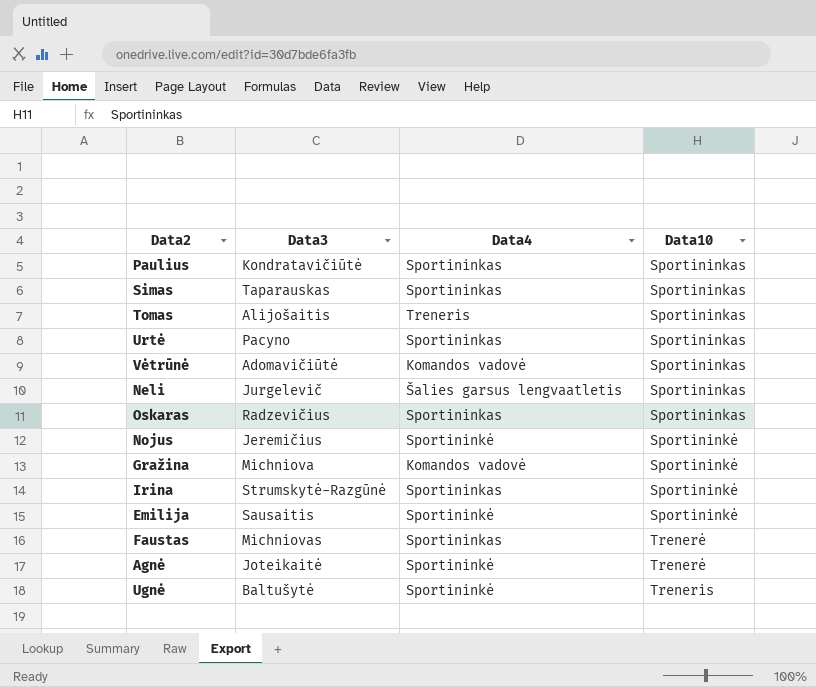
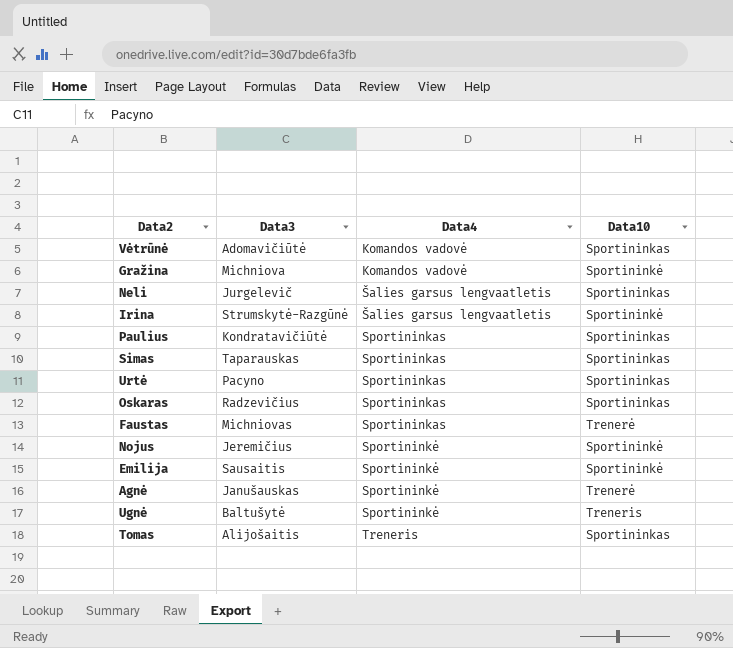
row order: Data10 ascending -> Data4 ascending
Irina | Data4: Sportininkas -> Šalies garsus lengvaatletis
Agnė | Data3: Joteikaitė -> Janušauskas

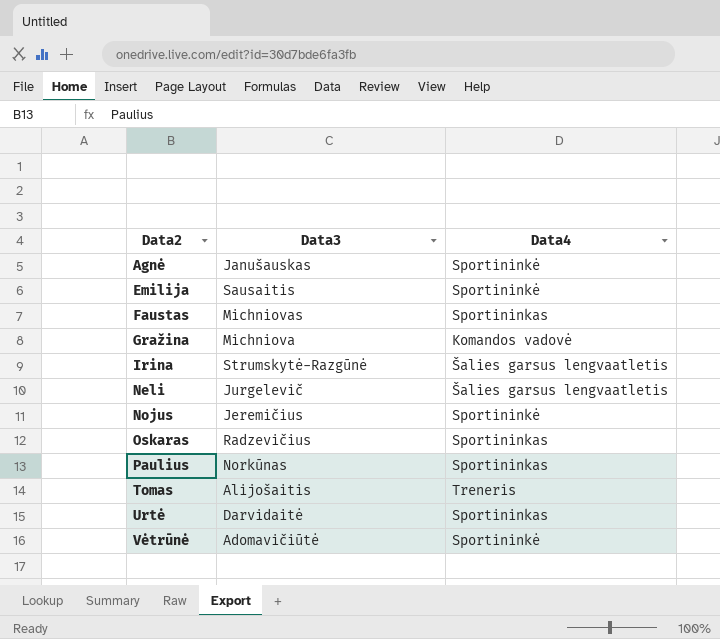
row order: Data4 ascending -> Data2 ascending
column Data10 | position: 4 -> none
row Simas: Taparauskas | Sportininkas | Sportininkas -> none
row Ugnė: Baltušytė | Sportininkė | Treneris -> none
Paulius | Data3: Kondratavičiūtė -> Norkūnas
Urtė | Data3: Pacyno -> Darvidaitė
Vėtrūnė | Data4: Komandos vadovė -> Sportininkė

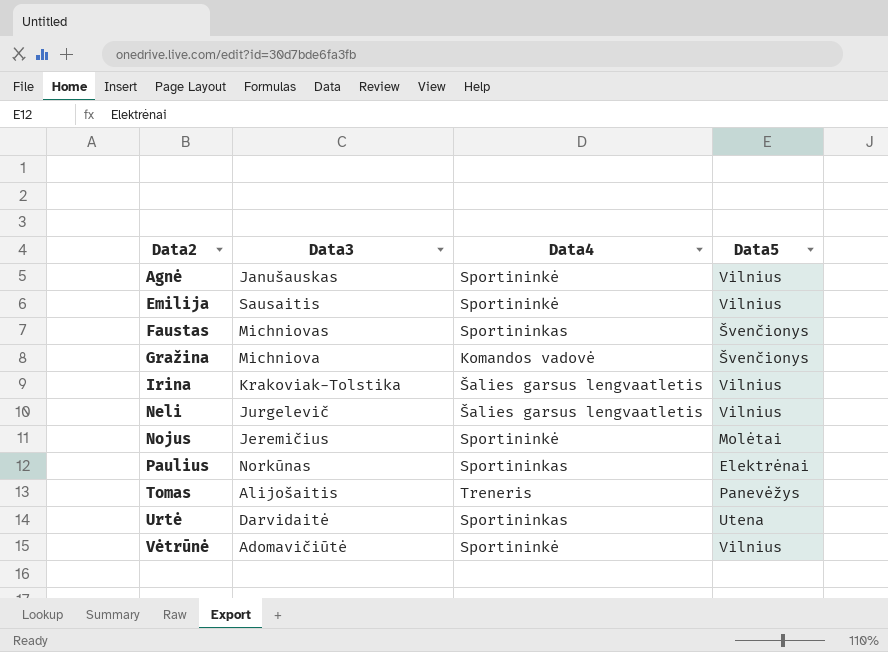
column Data5 | position: none -> 4
row Oskaras: Radzevičius | Sportininkas -> none
Irina | Data3: Strumskytė-Razgūnė -> Krakoviak-Tolstika

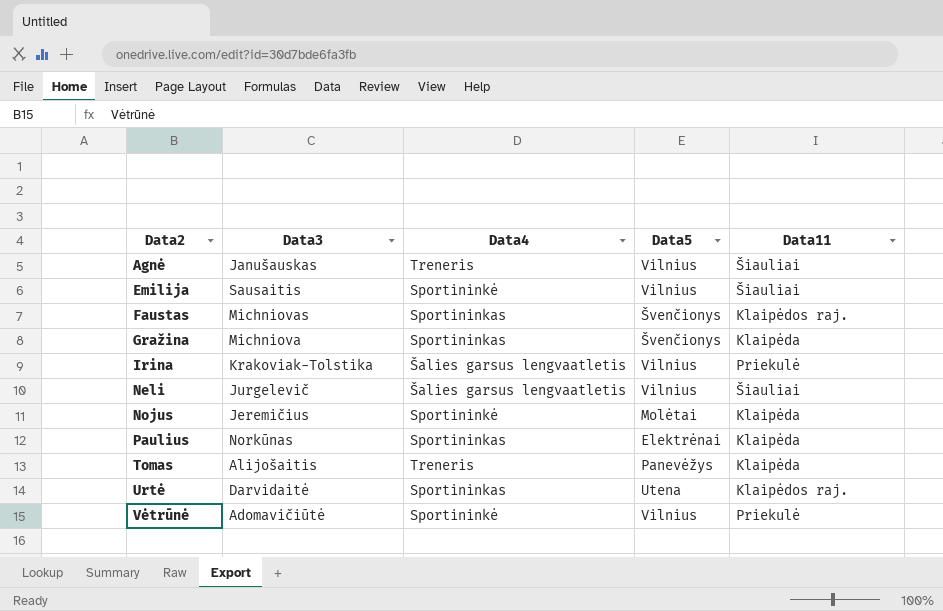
column Data11 | position: none -> 5
Agnė | Data4: Sportininkė -> Treneris
Gražina | Data4: Komandos vadovė -> Sportininkas

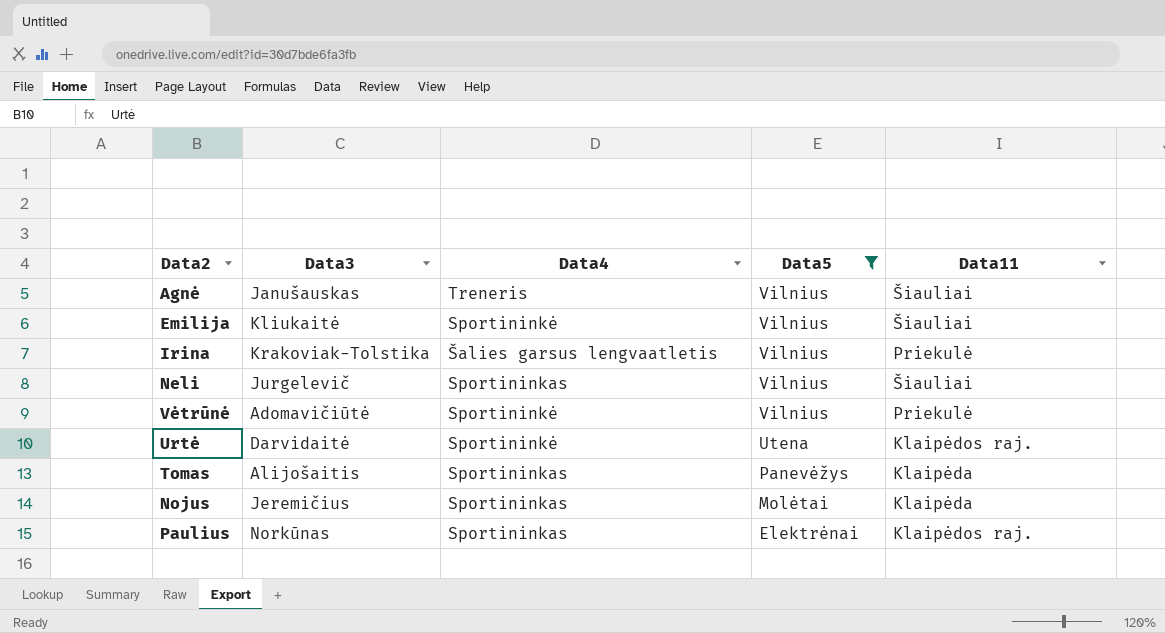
filter: none -> Data5 != Švenčionys
row order: Data2 ascending -> Data5 descending
Emilija | Data3: Sausaitis -> Kliukaitė
Neli | Data4: Šalies garsus lengvaatletis -> Sportininkas
Urtė | Data4: Sportininkas -> Sportininkė
Tomas | Data4: Treneris -> Sportininkas
Nojus | Data4: Sportininkė -> Sportininkas
Paulius | Data11: Klaipėda -> Klaipėdos raj.

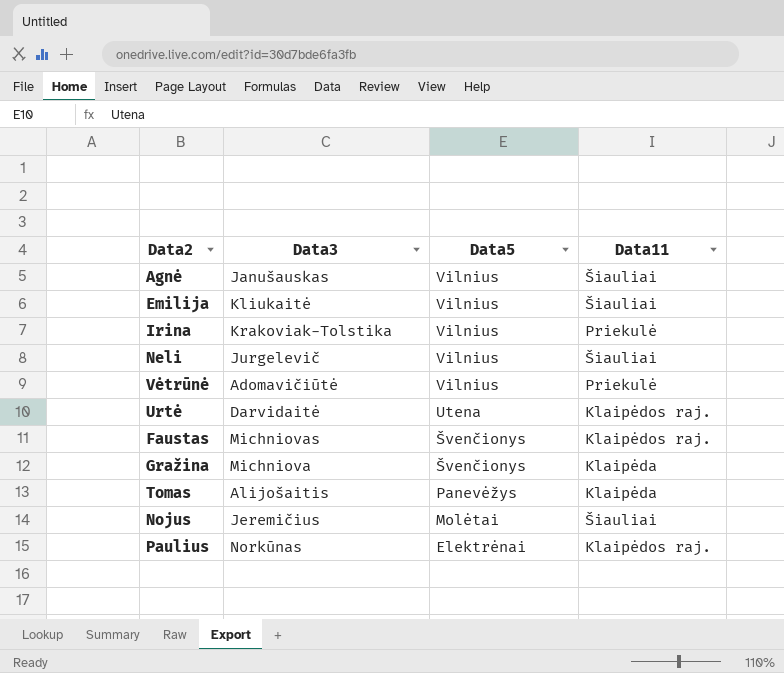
filter: Data5 != Švenčionys -> none
column Data4 | position: 3 -> none
Nojus | Data11: Klaipėda -> Šiauliai

